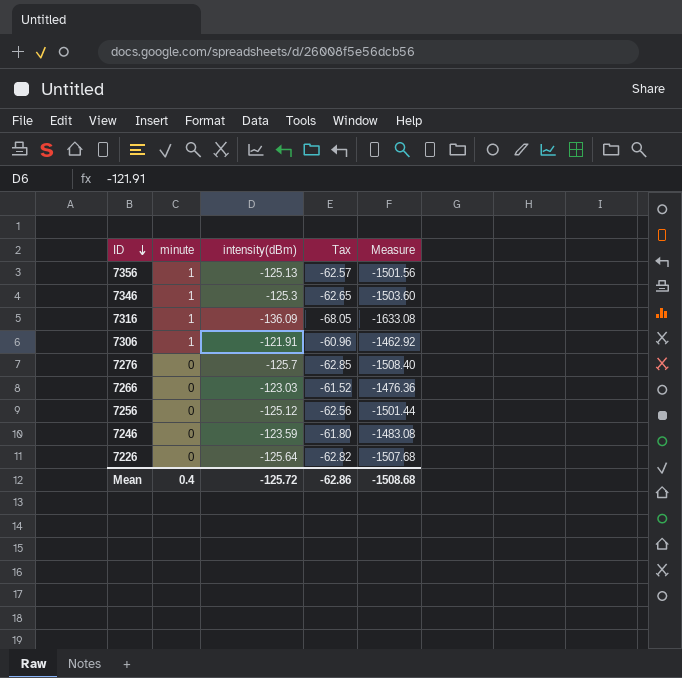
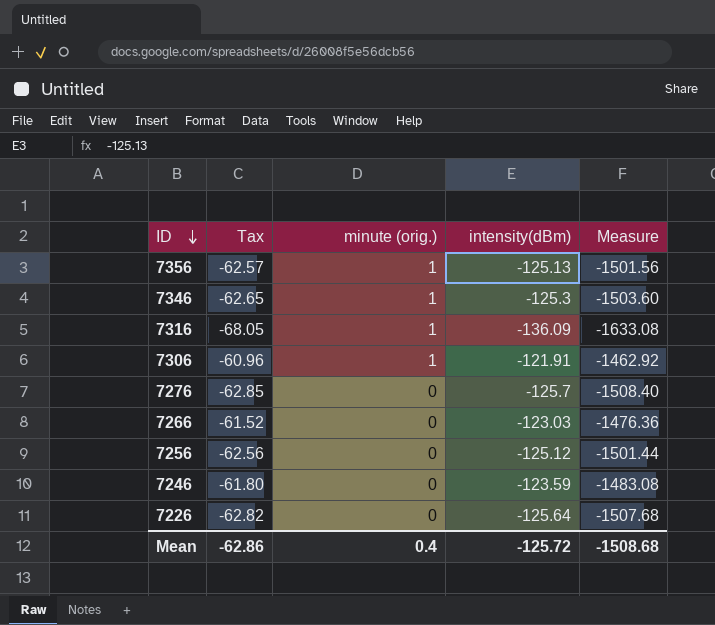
column Tax | position: 4 -> 2
column name: minute -> minute (orig.)

